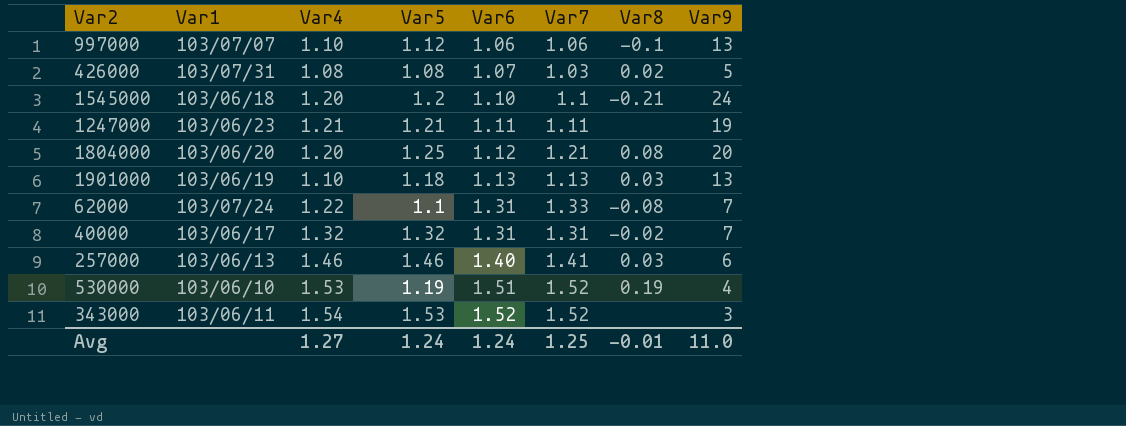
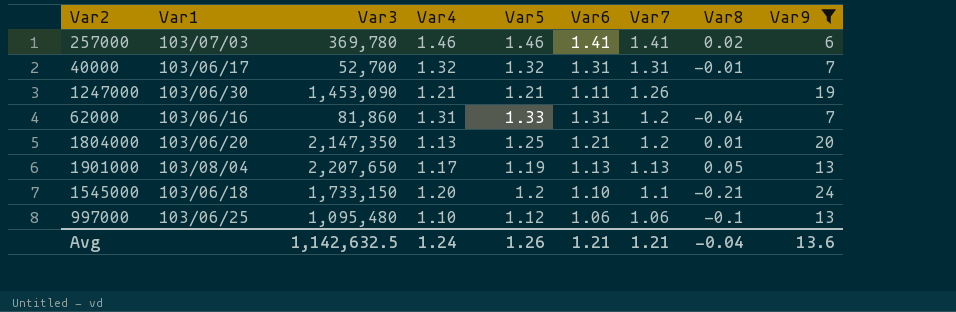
filter: none -> Var9 >= 6
row order: Var6 ascending -> Var7 descending
column Var3 | position: none -> 3
257000 | Var1: 103/06/13 -> 103/07/03
257000 | Var6: 1.40 -> 1.41
257000 | Var8: 0.03 -> 0.02
40000 | Var8: -0.02 -> -0.01
1247000 | Var1: 103/06/23 -> 103/06/30
1247000 | Var7: 1.11 -> 1.26
62000 | Var1: 103/07/24 -> 103/06/16
62000 | Var4: 1.22 -> 1.31
62000 | Var5: 1.1 -> 1.33
62000 | Var7: 1.33 -> 1.2
62000 | Var8: -0.08 -> -0.04
1804000 | Var4: 1.20 -> 1.13
1804000 | Var6: 1.12 -> 1.21
1804000 | Var7: 1.21 -> 1.2
1804000 | Var8: 0.08 -> 0.01
1901000 | Var1: 103/06/19 -> 103/08/04
1901000 | Var4: 1.10 -> 1.17
1901000 | Var5: 1.18 -> 1.19
1901000 | Var8: 0.03 -> 0.05
997000 | Var1: 103/07/07 -> 103/06/25
Avg | Var4: 1.27 -> 1.24
Avg | Var5: 1.24 -> 1.26
Avg | Var6: 1.24 -> 1.21
Avg | Var7: 1.25 -> 1.21
Avg | Var8: -0.01 -> -0.04
Avg | Var9: 11.0 -> 13.6

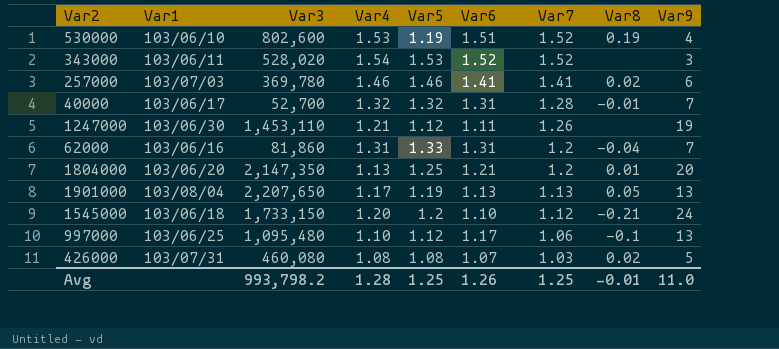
filter: Var9 >= 6 -> none
40000 | Var7: 1.31 -> 1.28
1247000 | Var3: 1,453,090 -> 1,453,110
1247000 | Var5: 1.21 -> 1.12
1545000 | Var7: 1.1 -> 1.12
997000 | Var6: 1.06 -> 1.17
Avg | Var3: 1,142,632.5 -> 993,798.2
Avg | Var4: 1.24 -> 1.28
Avg | Var5: 1.26 -> 1.25
Avg | Var6: 1.21 -> 1.26
Avg | Var7: 1.21 -> 1.25
Avg | Var8: -0.04 -> -0.01
Avg | Var9: 13.6 -> 11.0

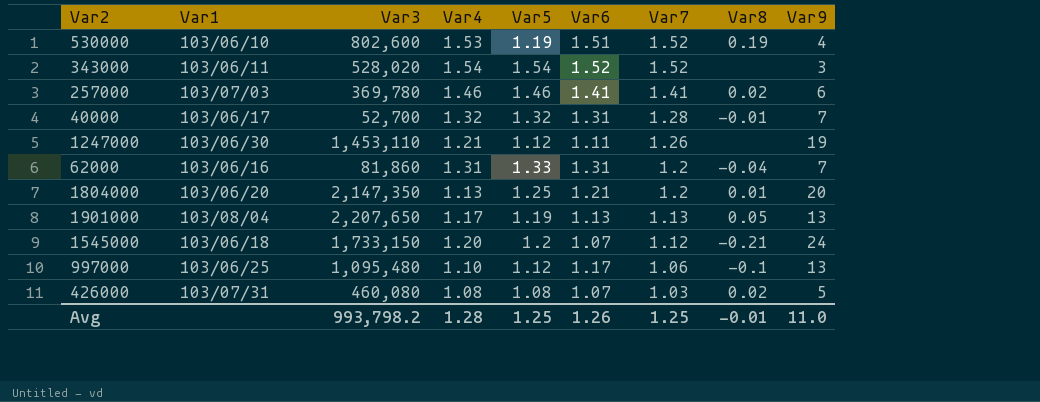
343000 | Var5: 1.53 -> 1.54
1545000 | Var6: 1.10 -> 1.07

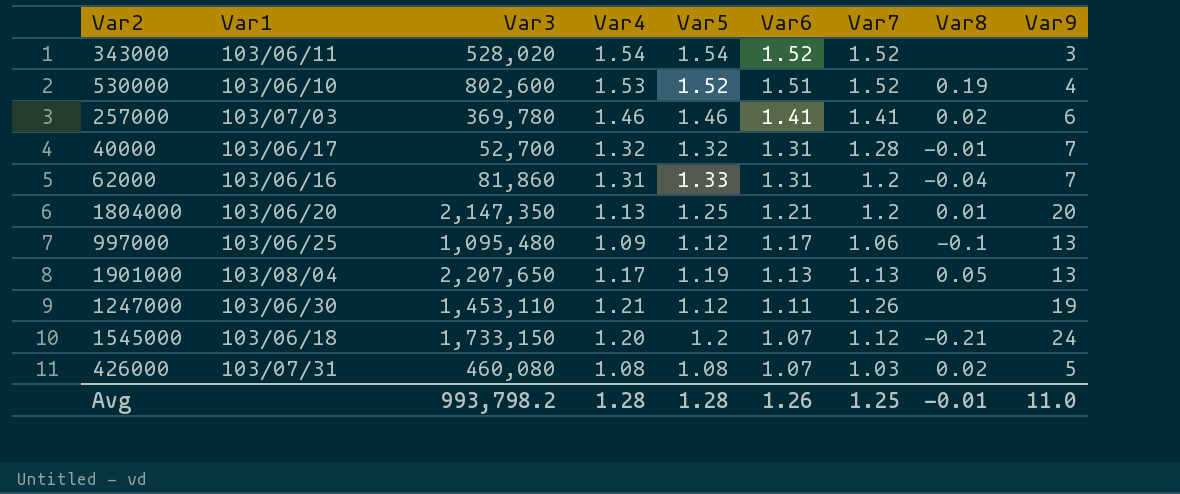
row order: Var7 descending -> Var6 descending
530000 | Var5: 1.19 -> 1.52
997000 | Var4: 1.10 -> 1.09
Avg | Var5: 1.25 -> 1.28

